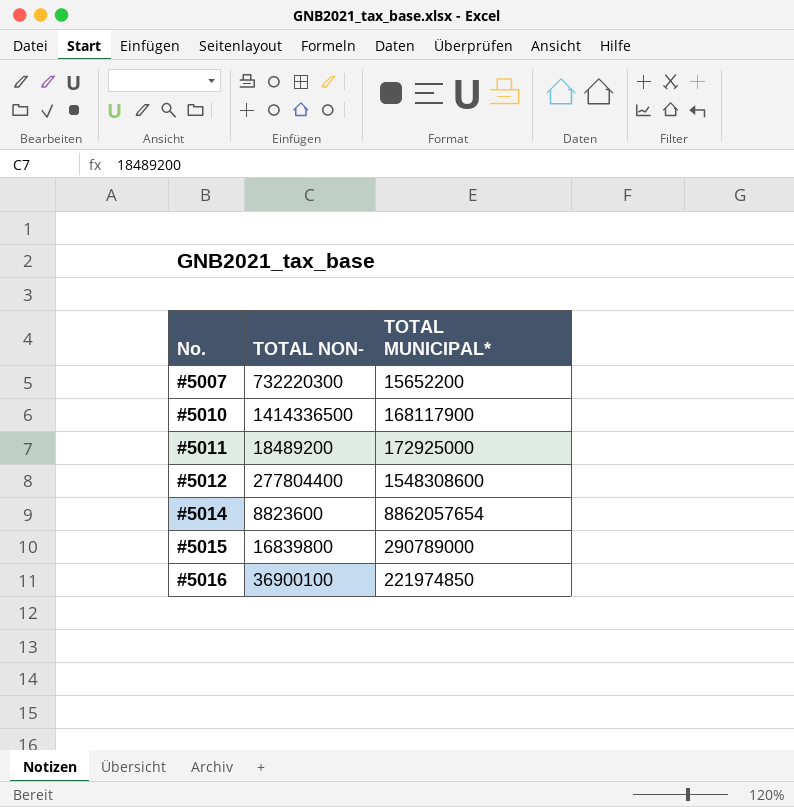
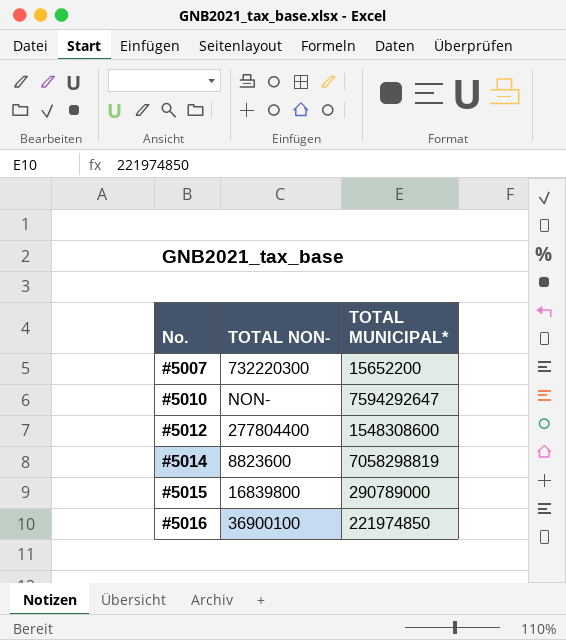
row #5011: 18489200 | 172925000 -> none
#5010 | TOTAL NON-: 1414336500 -> NON-
#5010 | TOTAL MUNICIPAL*: 168117900 -> 7594292647
#5014 | TOTAL MUNICIPAL*: 8862057654 -> 7058298819

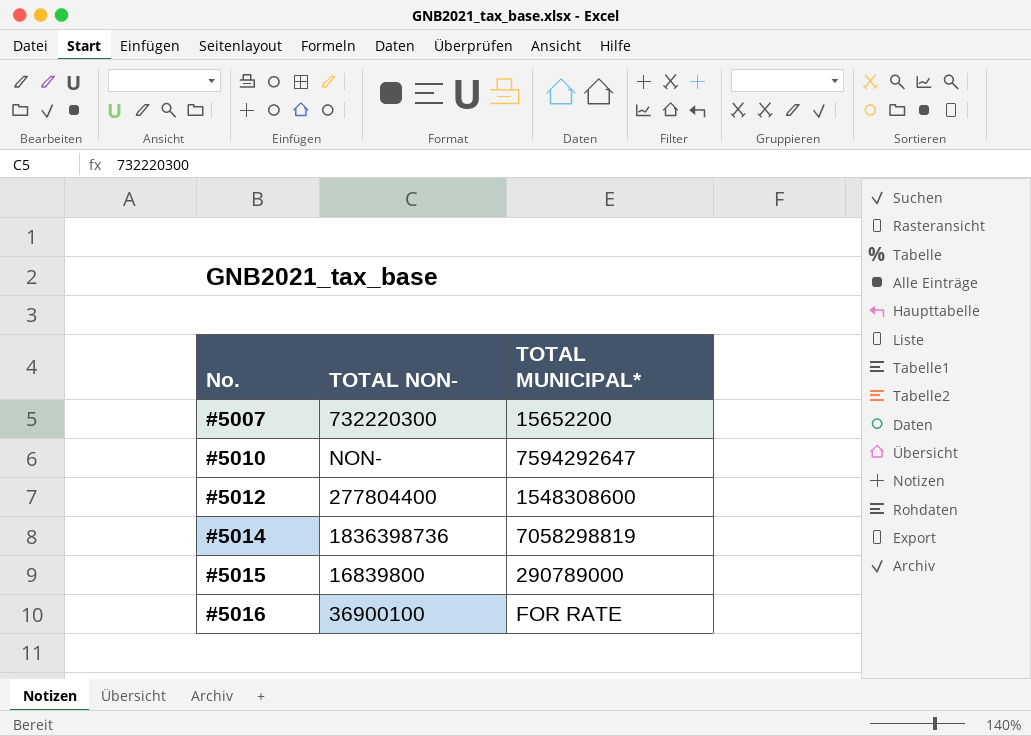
#5014 | TOTAL NON-: 8823600 -> 1836398736
#5016 | TOTAL MUNICIPAL*: 221974850 -> FOR RATE

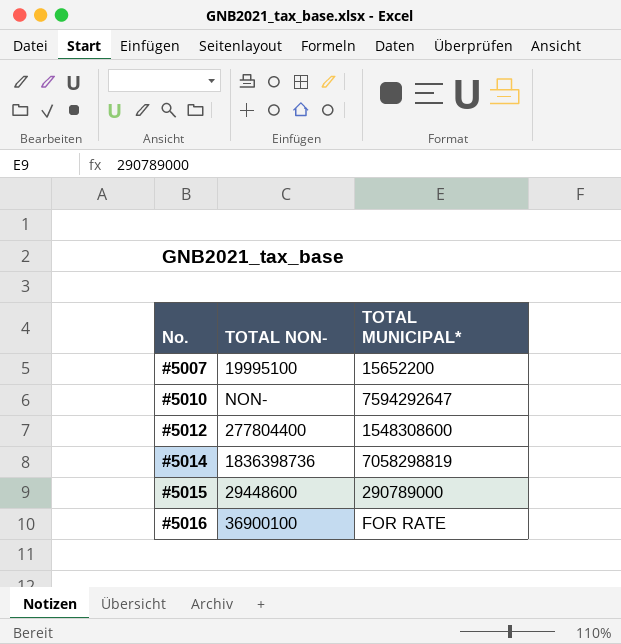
#5007 | TOTAL NON-: 732220300 -> 19995100
#5015 | TOTAL NON-: 16839800 -> 29448600

